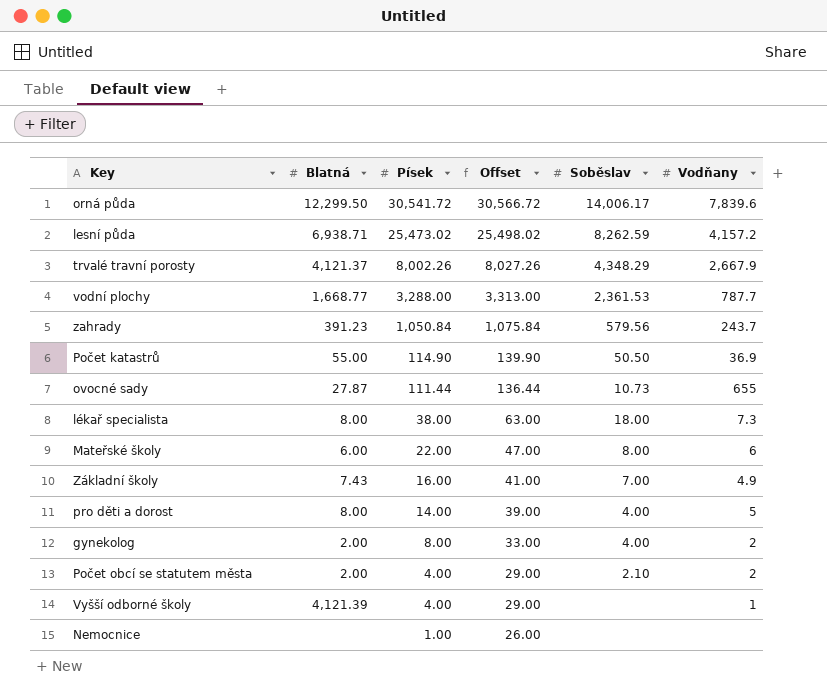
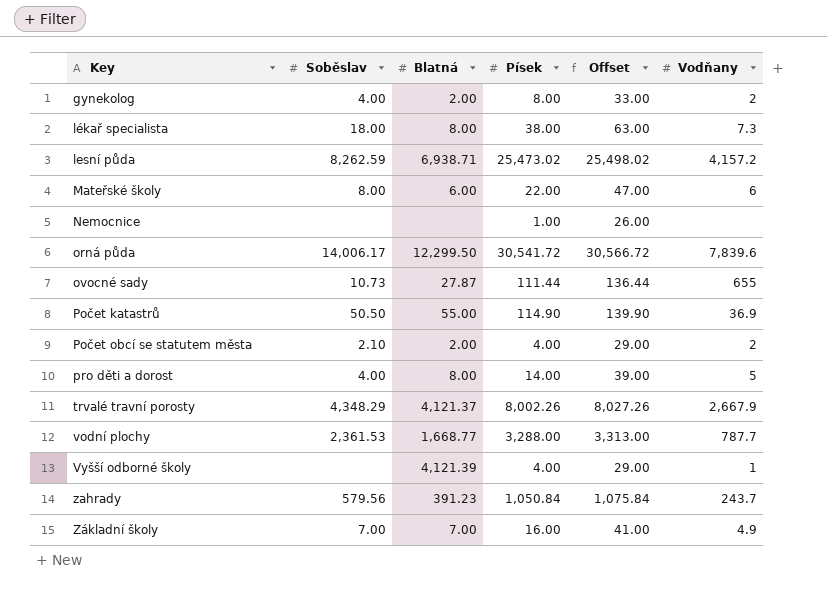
row order: Písek descending -> Key ascending
column Soběslav | position: 5 -> 2
Základní školy | Blatná: 7.43 -> 7.00

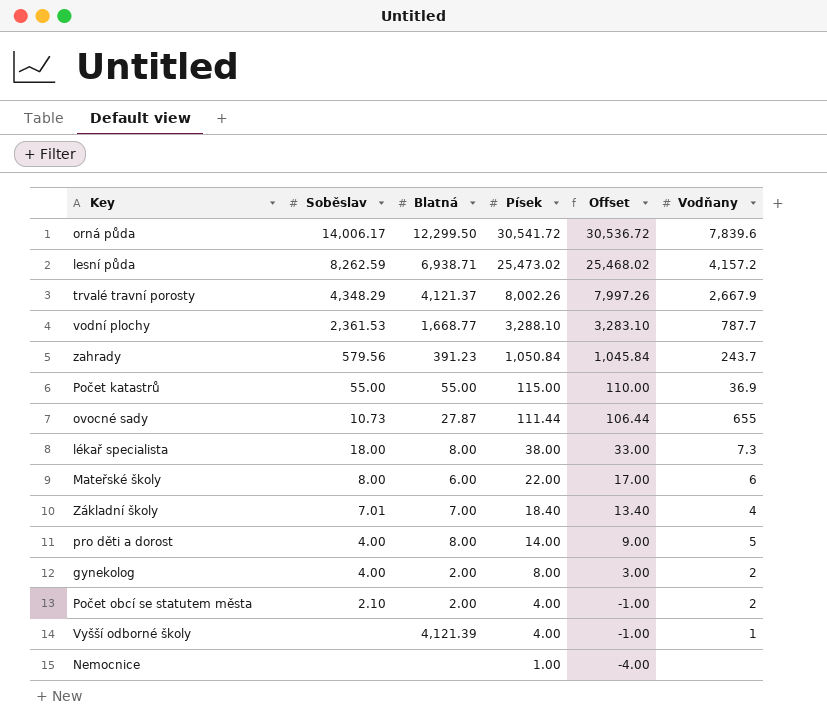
row order: Key ascending -> Písek descending
column Offset | formula: [Písek] + 25 -> [Písek] - 5
vodní plochy | Písek: 3,288.00 -> 3,288.10
Počet katastrů | Soběslav: 50.50 -> 55.00
Počet katastrů | Písek: 114.90 -> 115.00
Základní školy | Soběslav: 7.00 -> 7.01
Základní školy | Písek: 16.00 -> 18.40
Základní školy | Vodňany: 4.9 -> 4

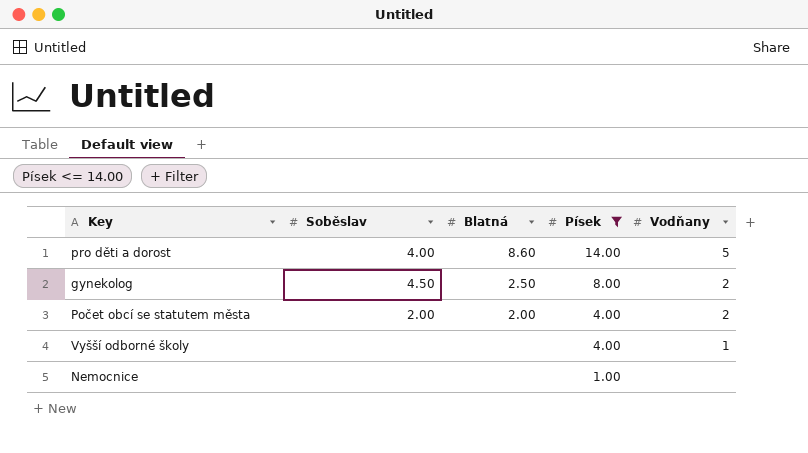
filter: none -> Písek <= 14.00
column Offset | formula: [Písek] - 5 -> none
pro děti a dorost | Blatná: 8.00 -> 8.60
gynekolog | Soběslav: 4.00 -> 4.50
gynekolog | Blatná: 2.00 -> 2.50
Počet obcí se statutem města | Soběslav: 2.10 -> 2.00
Vyšší odborné školy | Blatná: 4,121.39 -> none

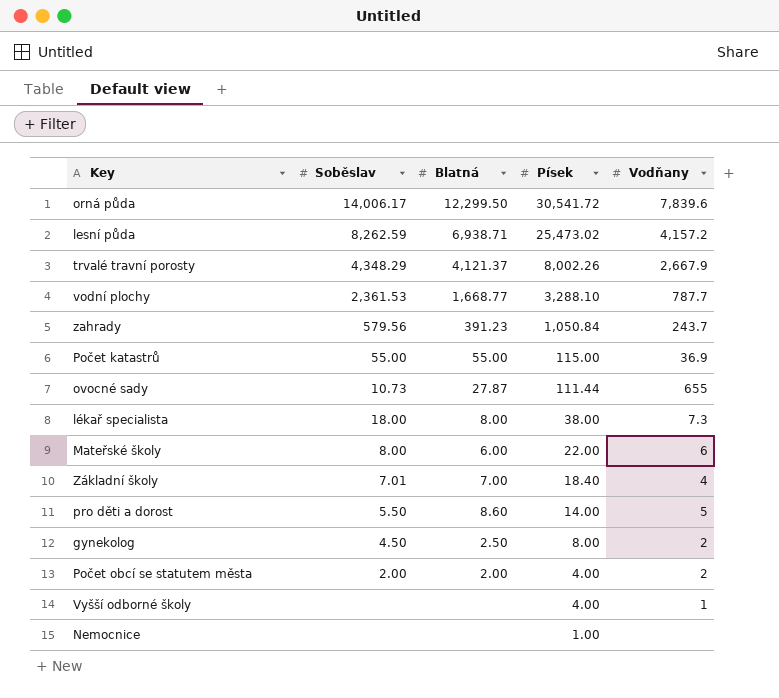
filter: Písek <= 14.00 -> none
pro děti a dorost | Soběslav: 4.00 -> 5.50

